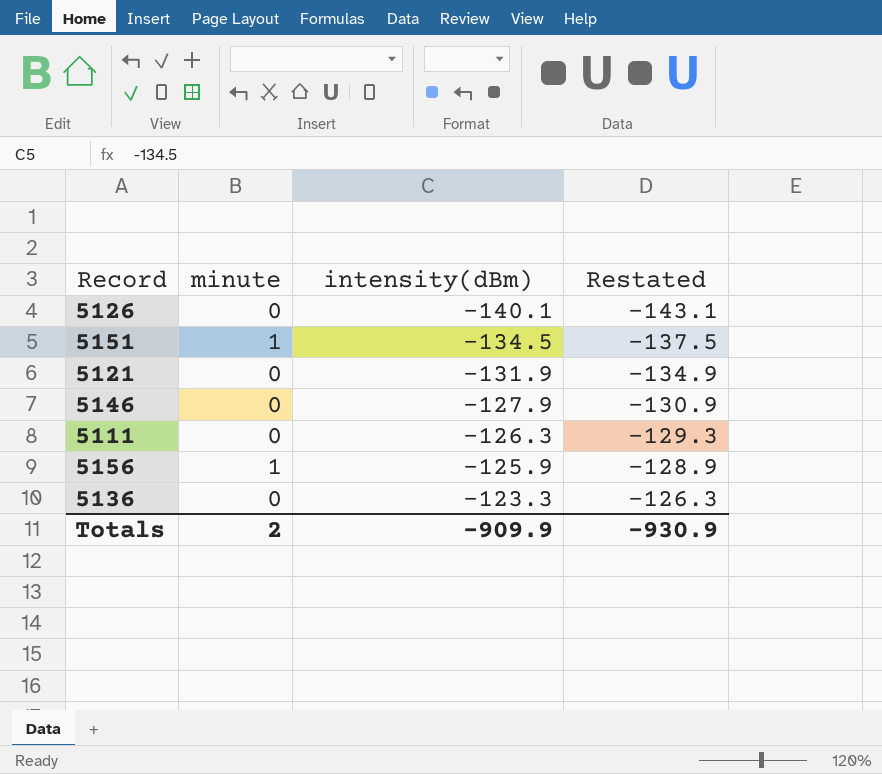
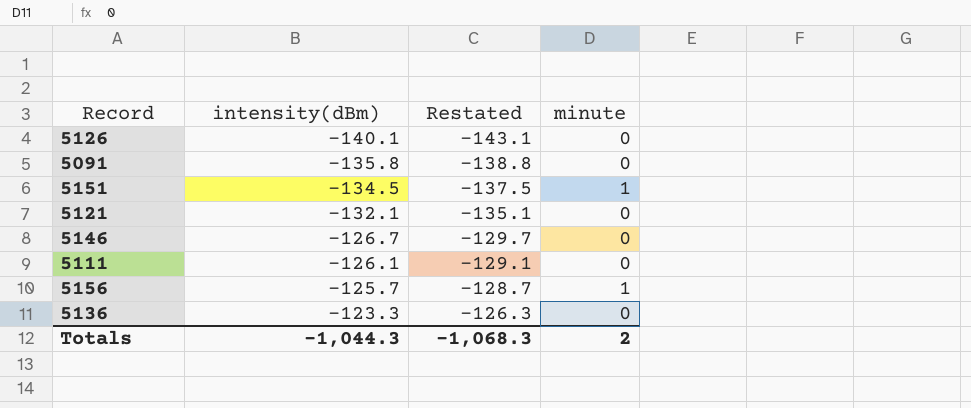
column minute | position: 2 -> 4
row 5091: none -> -135.8 | -138.8 | 0
5121 | intensity(dBm): -131.9 -> -132.1
5121 | Restated: -134.9 -> -135.1
5146 | intensity(dBm): -127.9 -> -126.7
5146 | Restated: -130.9 -> -129.7
5111 | intensity(dBm): -126.3 -> -126.1
5111 | Restated: -129.3 -> -129.1
5156 | intensity(dBm): -125.9 -> -125.7
5156 | Restated: -128.9 -> -128.7
Totals | intensity(dBm): -909.9 -> -1,044.3
Totals | Restated: -930.9 -> -1,068.3

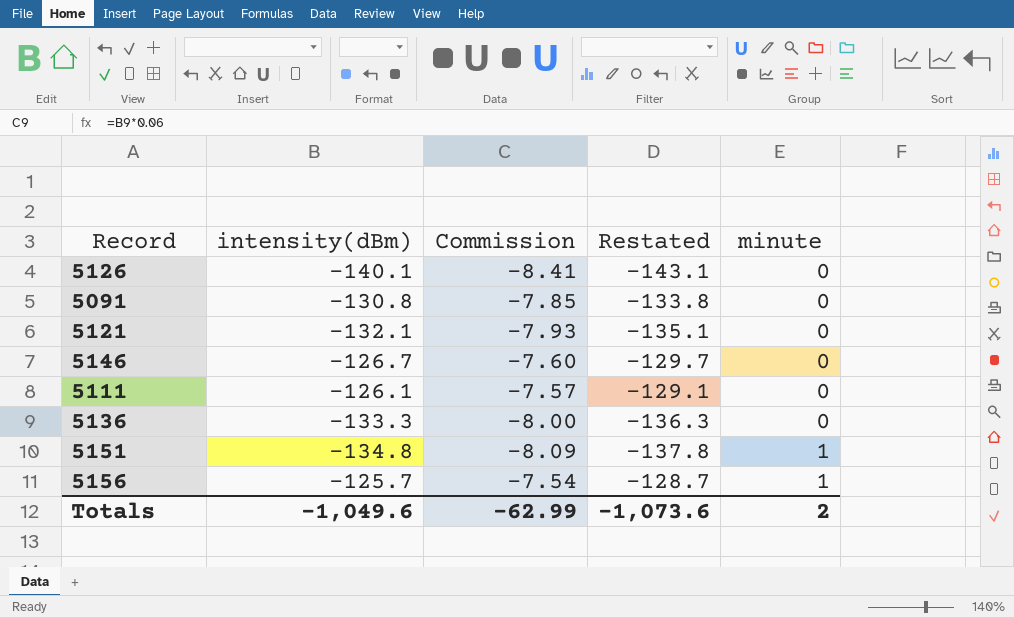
row order: intensity(dBm) ascending -> minute ascending
column Commission | formula: none -> [intensity(dBm)] * 0.06
5091 | intensity(dBm): -135.8 -> -130.8
5091 | Restated: -138.8 -> -133.8
5136 | intensity(dBm): -123.3 -> -133.3
5136 | Restated: -126.3 -> -136.3
5151 | intensity(dBm): -134.5 -> -134.8
5151 | Restated: -137.5 -> -137.8
Totals | intensity(dBm): -1,044.3 -> -1,049.6
Totals | Restated: -1,068.3 -> -1,073.6

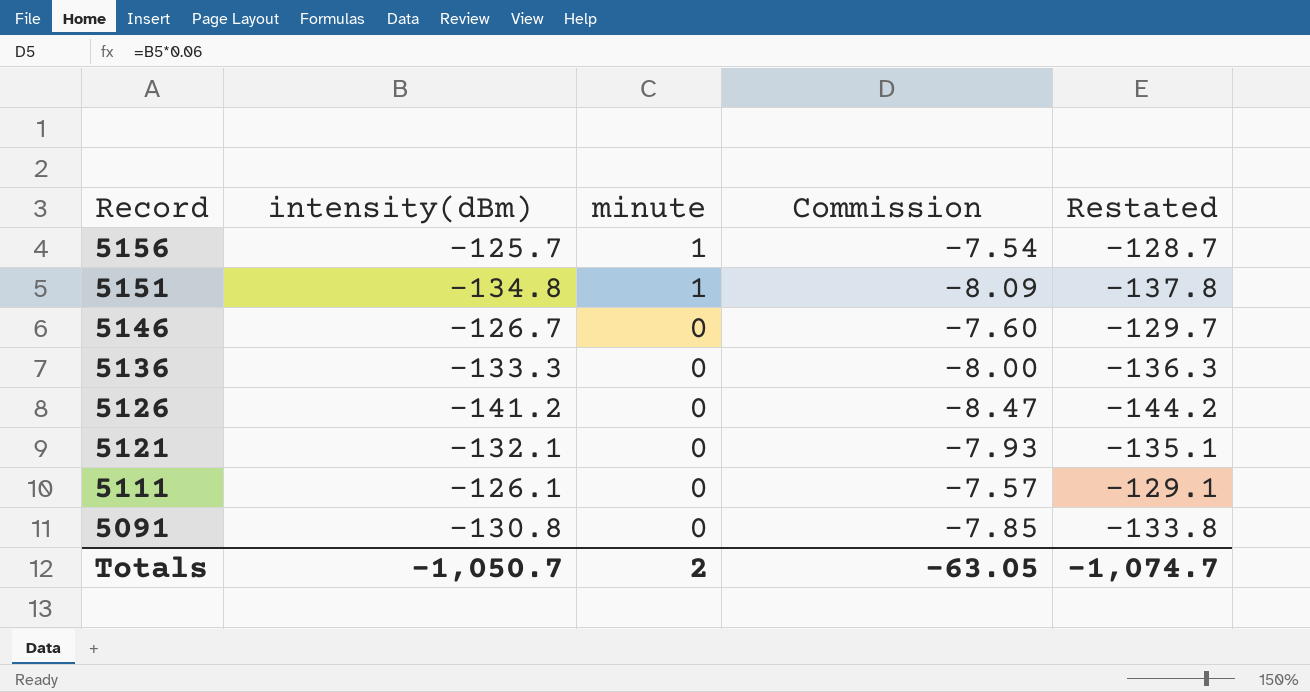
row order: minute ascending -> Record descending
column minute | position: 5 -> 3
5126 | intensity(dBm): -140.1 -> -141.2
5126 | Commission: -8.41 -> -8.47
5126 | Restated: -143.1 -> -144.2
Totals | intensity(dBm): -1,049.6 -> -1,050.7
Totals | Commission: -62.99 -> -63.05
Totals | Restated: -1,073.6 -> -1,074.7

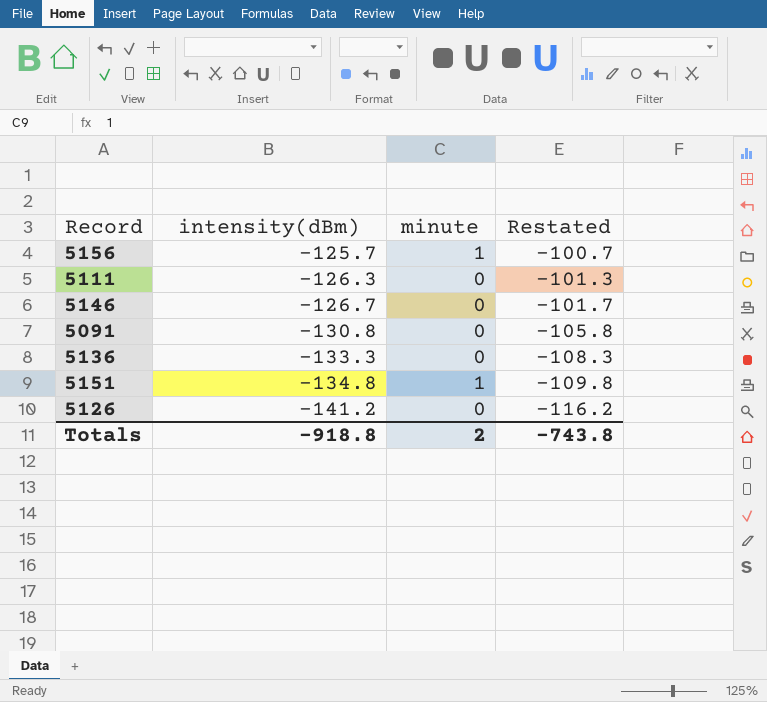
row order: Record descending -> intensity(dBm) descending
column Commission | formula: [intensity(dBm)] * 0.06 -> none
column Restated | formula: [intensity(dBm)] - 3 -> [intensity(dBm)] + 25
row 5121: -132.1 | 0 | -7.93 | -135.1 -> none
5111 | intensity(dBm): -126.1 -> -126.3
Totals | intensity(dBm): -1,050.7 -> -918.8
Totals | Restated: -1,074.7 -> -743.8

